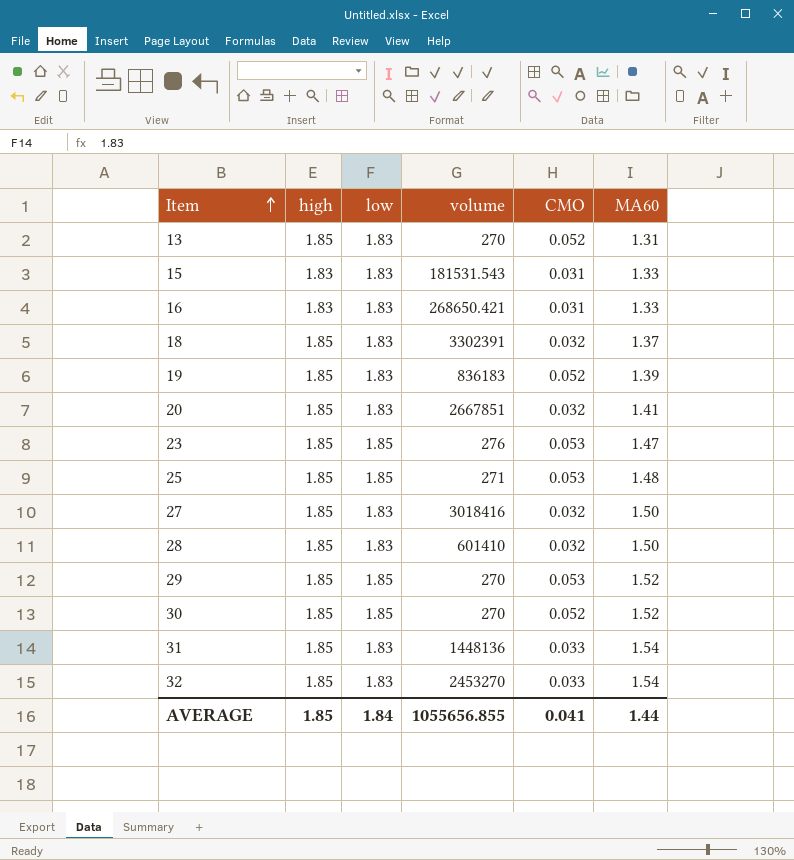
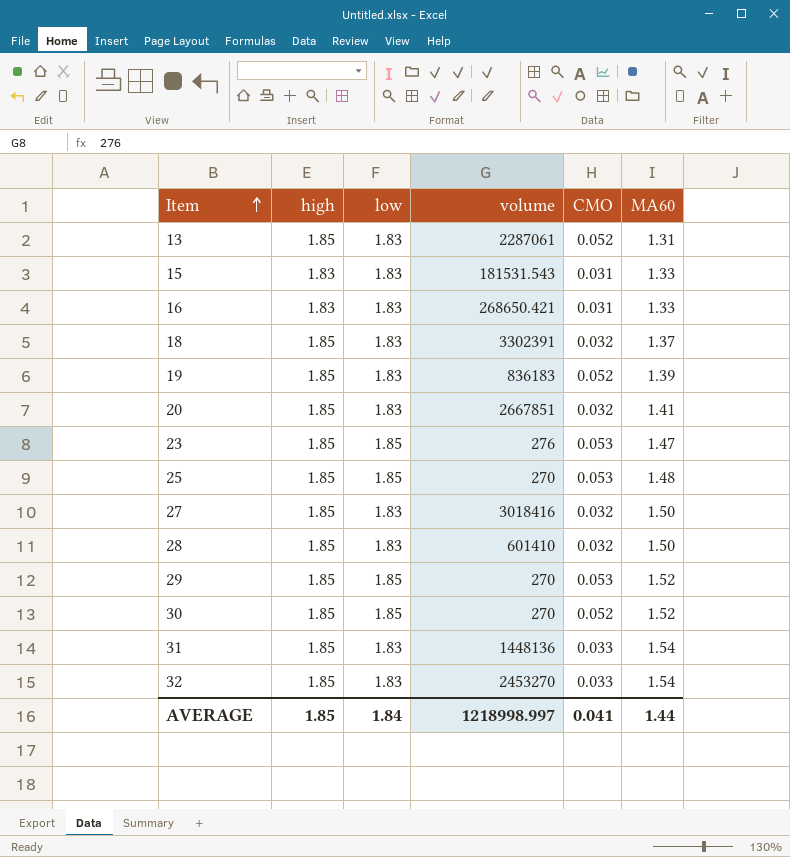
13 | volume: 270 -> 2287061
25 | volume: 271 -> 270
AVERAGE | volume: 1055656.855 -> 1218998.997

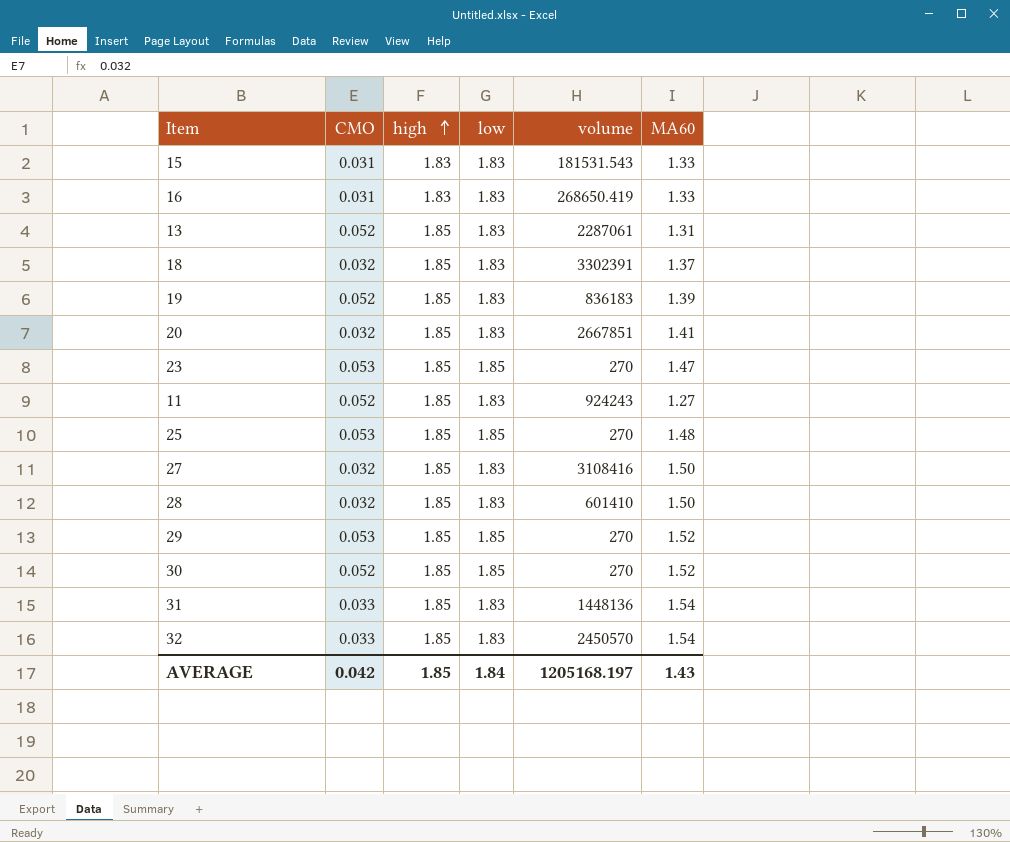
row order: Item ascending -> high ascending
column CMO | position: 5 -> 2
16 | volume: 268650.421 -> 268650.419
23 | volume: 276 -> 270
row 11: none -> 0.052 | 1.85 | 1.83 | 924243 | 1.27
27 | volume: 3018416 -> 3108416
32 | volume: 2453270 -> 2450570
AVERAGE | CMO: 0.041 -> 0.042
AVERAGE | volume: 1218998.997 -> 1205168.197
AVERAGE | MA60: 1.44 -> 1.43

